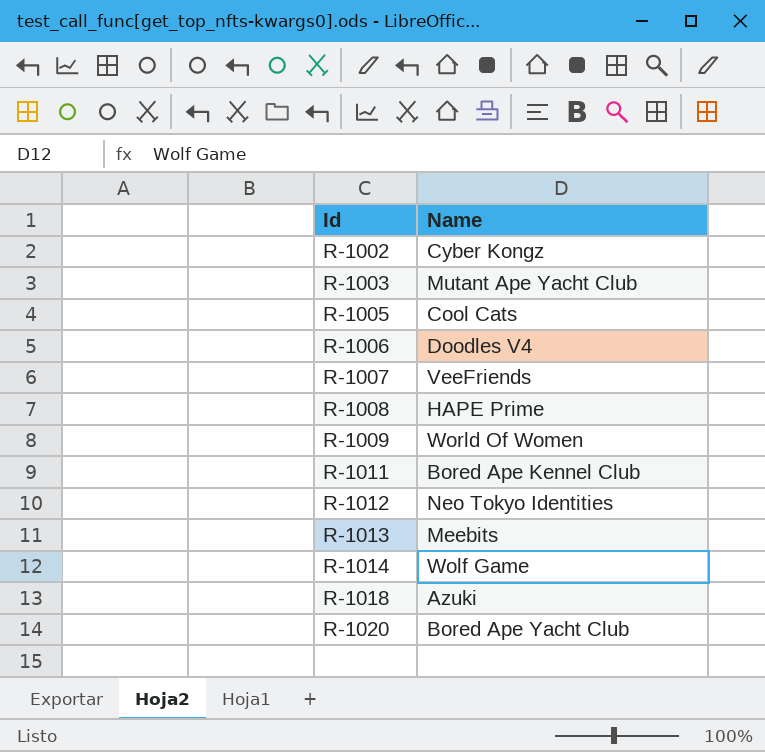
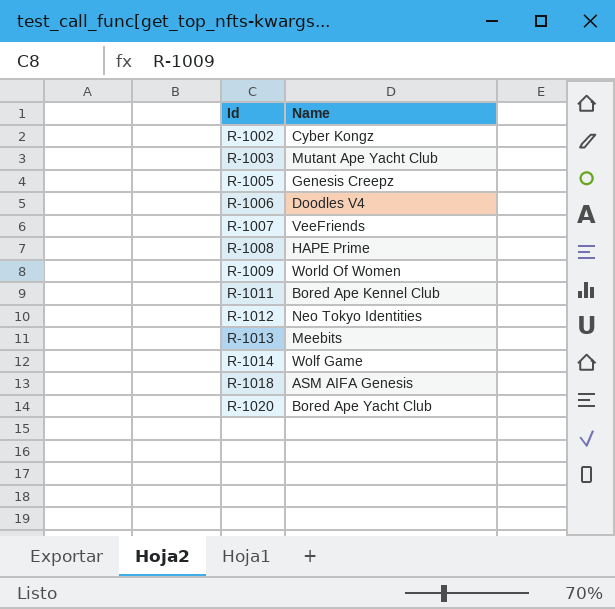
R-1005 | Name: Cool Cats -> Genesis Creepz
R-1018 | Name: Azuki -> ASM AIFA Genesis

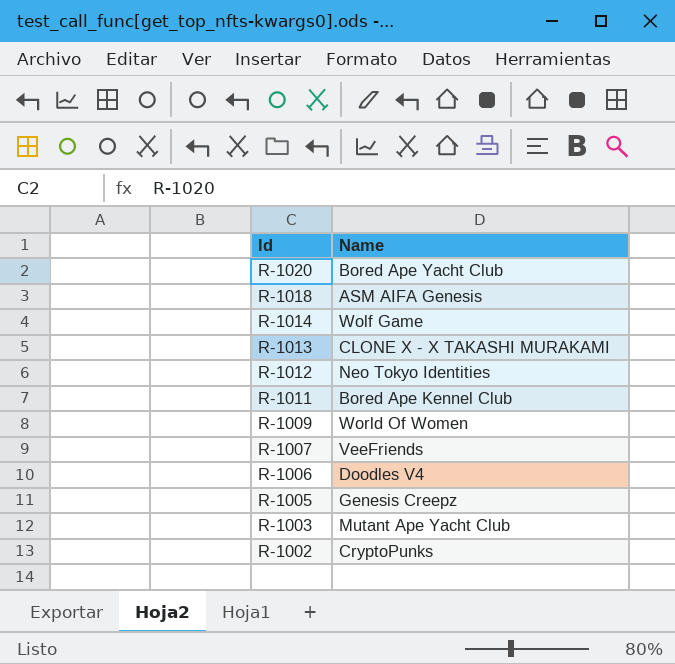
row order: Id ascending -> Id descending
row R-1008: HAPE Prime -> none
R-1013 | Name: Meebits -> CLONE X - X TAKASHI MURAKAMI
R-1002 | Name: Cyber Kongz -> CryptoPunks

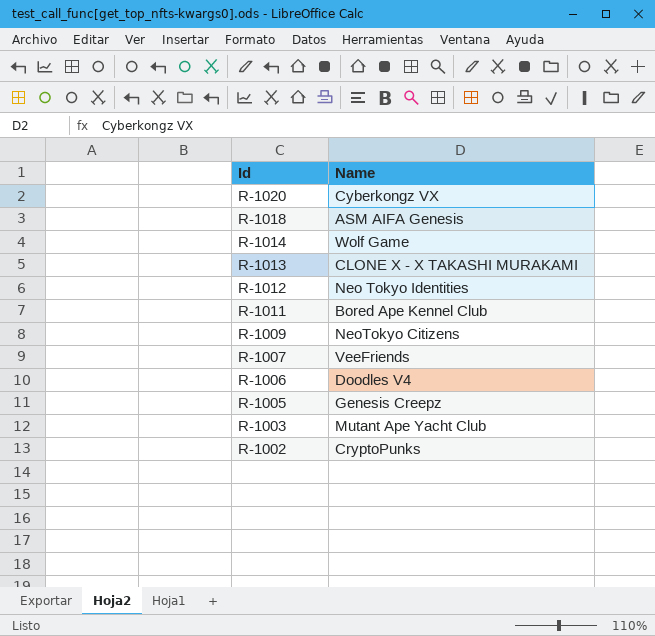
R-1020 | Name: Bored Ape Yacht Club -> Cyberkongz VX
R-1009 | Name: World Of Women -> NeoTokyo Citizens

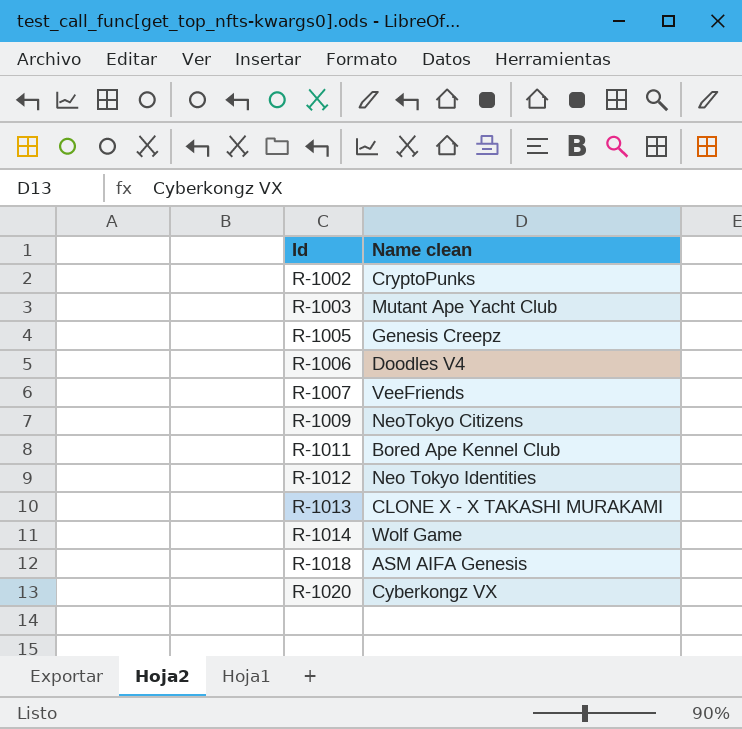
row order: Id descending -> Id ascending
column name: Name -> Name clean

